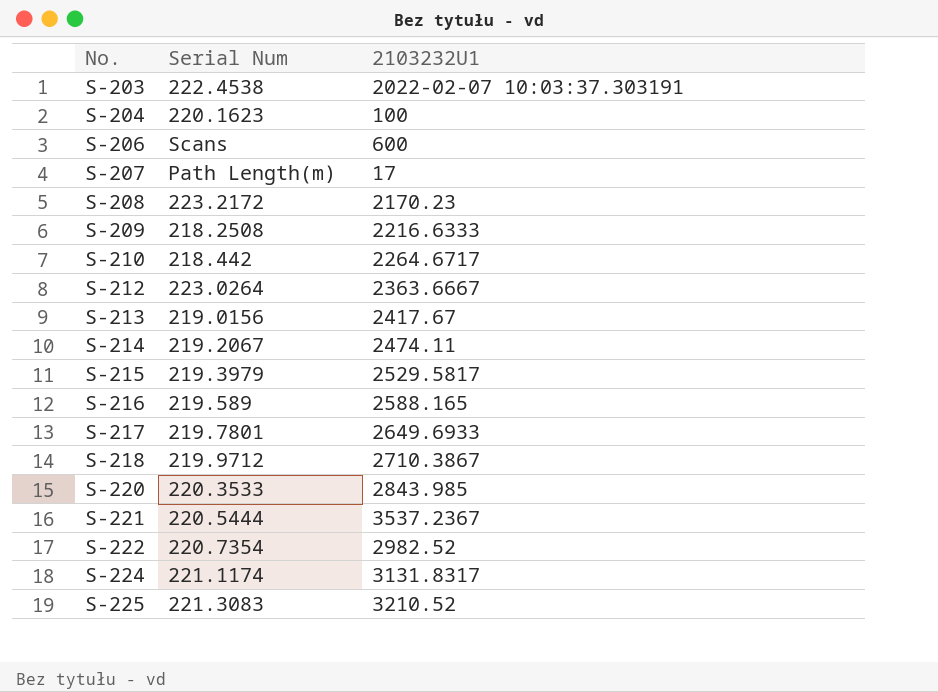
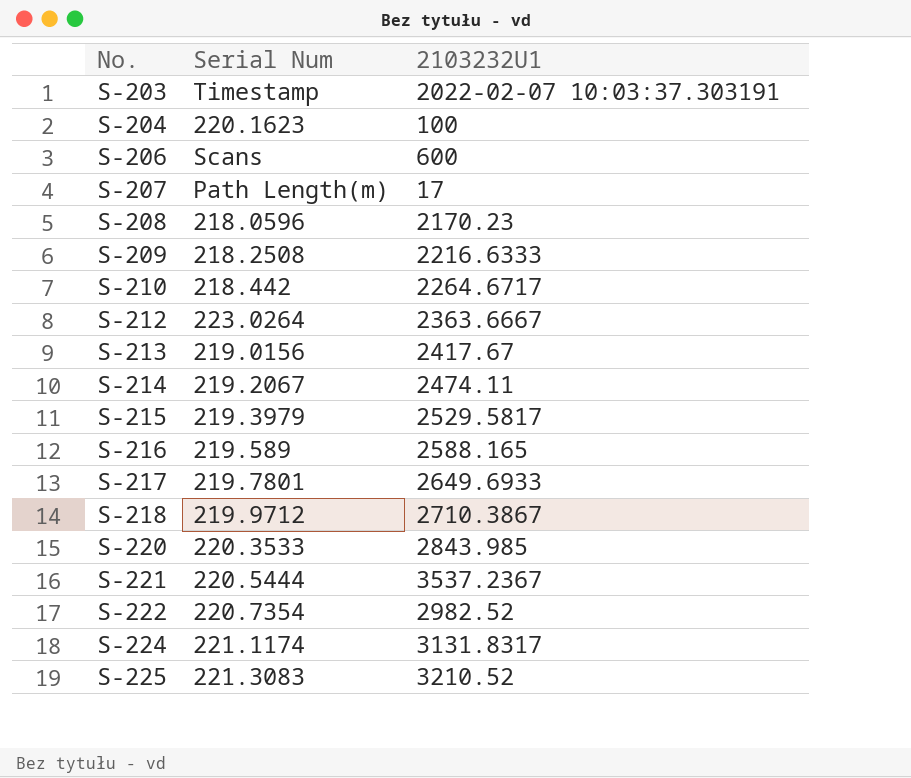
S-203 | Serial Num: 222.4538 -> Timestamp
S-208 | Serial Num: 223.2172 -> 218.0596

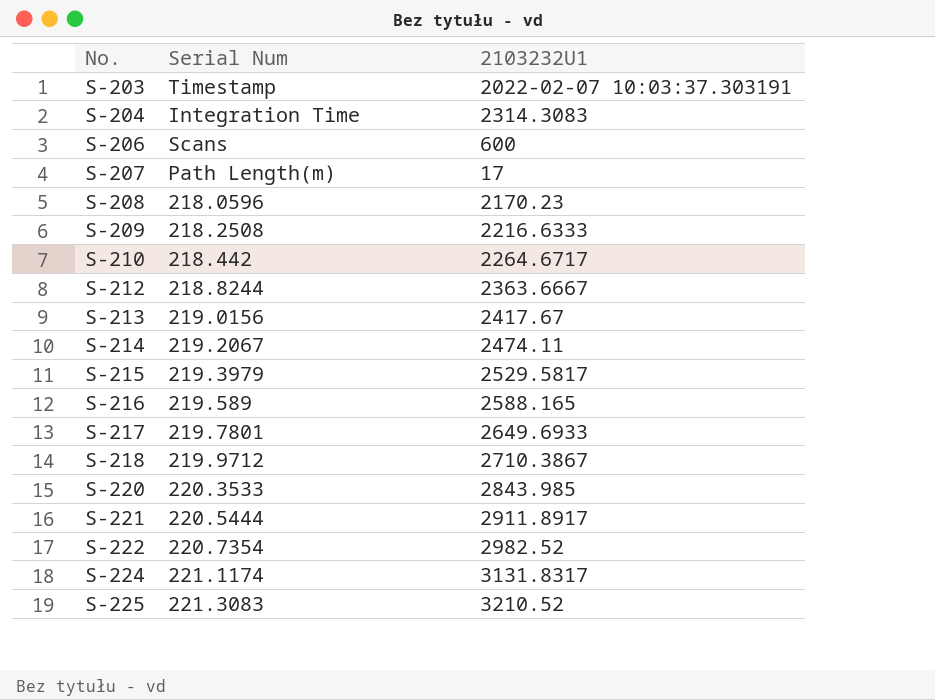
S-204 | Serial Num: 220.1623 -> Integration Time
S-204 | 2103232U1: 100 -> 2314.3083
S-212 | Serial Num: 223.0264 -> 218.8244
S-221 | 2103232U1: 3537.2367 -> 2911.8917

